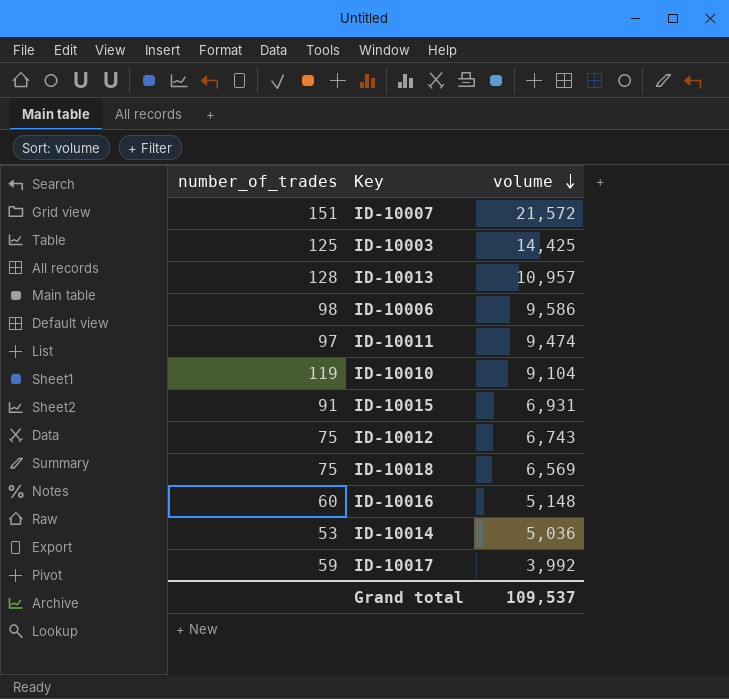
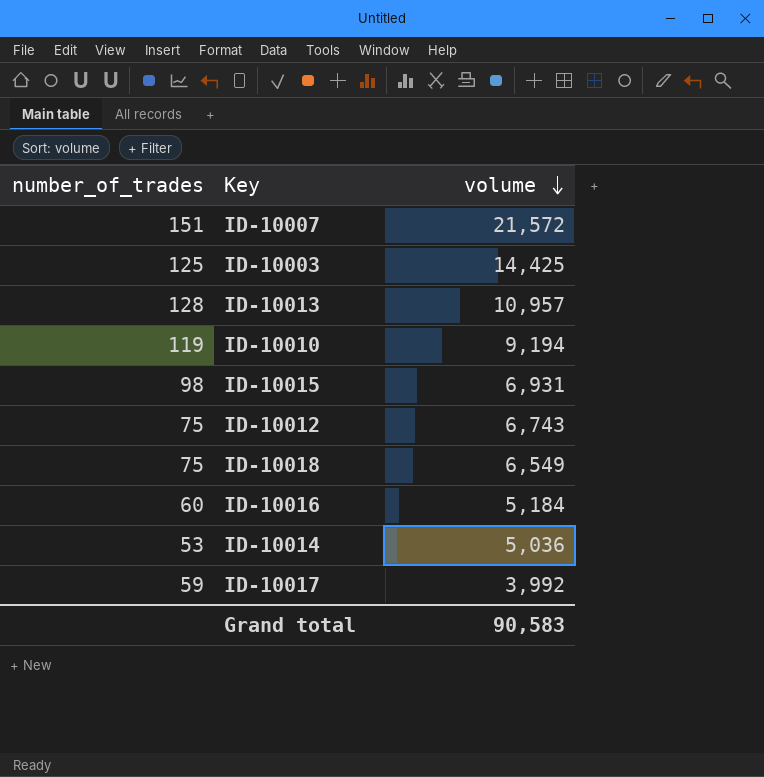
row ID-10006: 98 | 9,586 -> none
row ID-10011: 97 | 9,474 -> none
ID-10010 | volume: 9,104 -> 9,194
ID-10015 | number_of_trades: 91 -> 98
ID-10018 | volume: 6,569 -> 6,549
ID-10016 | volume: 5,148 -> 5,184
Grand total | volume: 109,537 -> 90,583

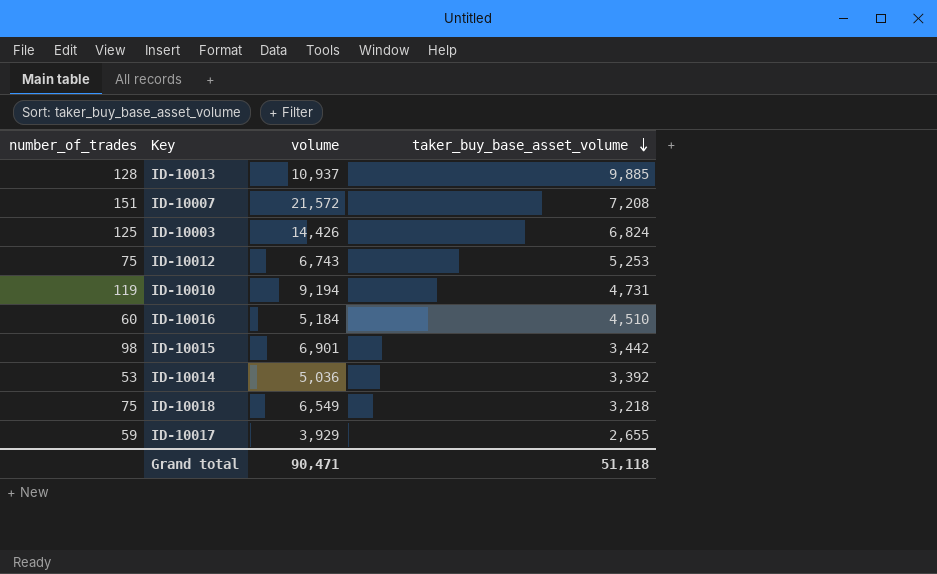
row order: volume descending -> taker_buy_base_asset_volume descending
column taker_buy_base_asset_volume | position: none -> 4
ID-10013 | volume: 10,957 -> 10,937
ID-10003 | volume: 14,425 -> 14,426
ID-10015 | volume: 6,931 -> 6,901
ID-10017 | volume: 3,992 -> 3,929
Grand total | volume: 90,583 -> 90,471

